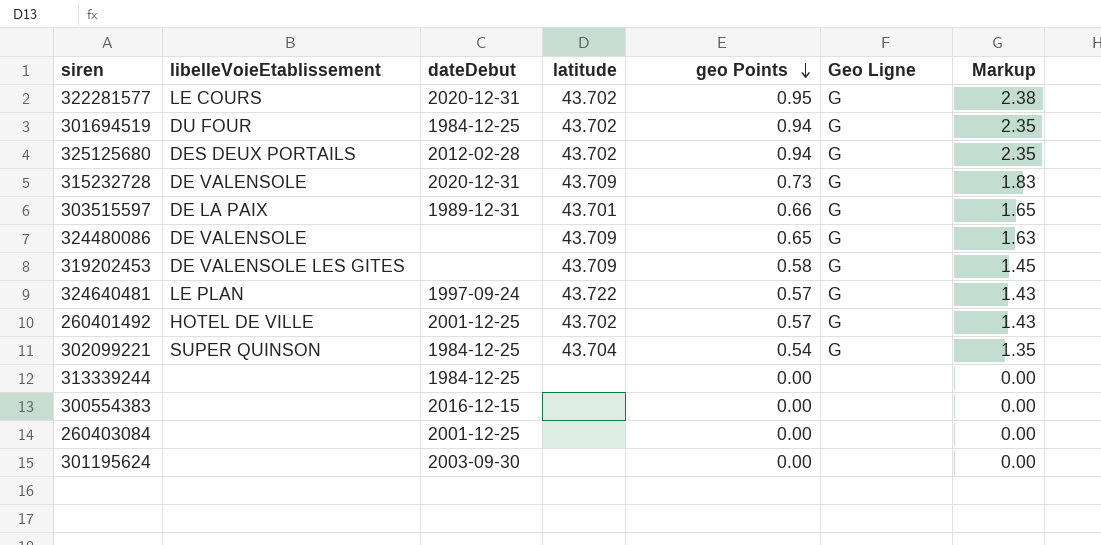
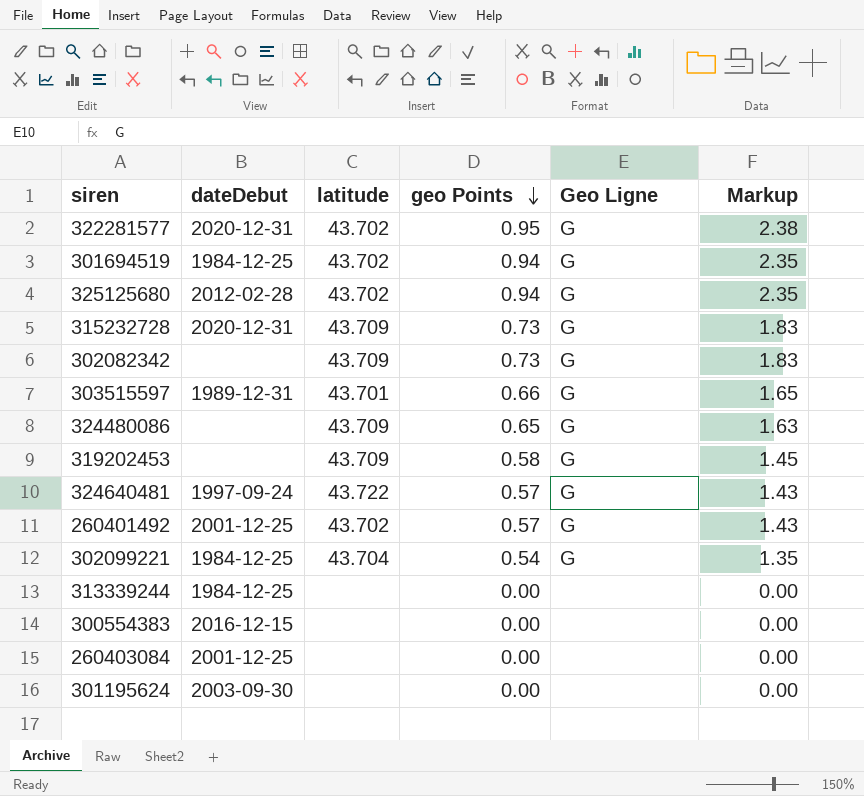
column libelleVoieEtablissement | position: 2 -> none
row 302082342: none -> none | 43.709 | 0.73 | G | 1.83

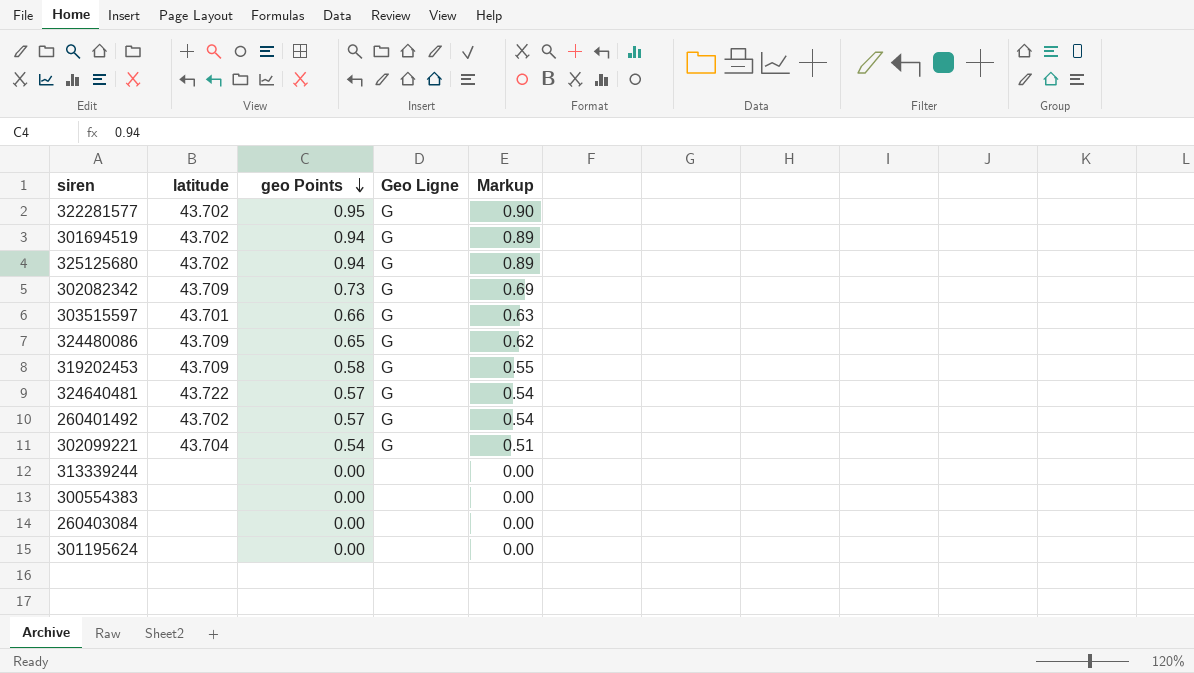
column dateDebut | position: 2 -> none
column Markup | formula: [geo Points] * 2.5 -> [geo Points] * 0.95
row 315232728: 2020-12-31 | 43.709 | 0.73 | G | 1.83 -> none

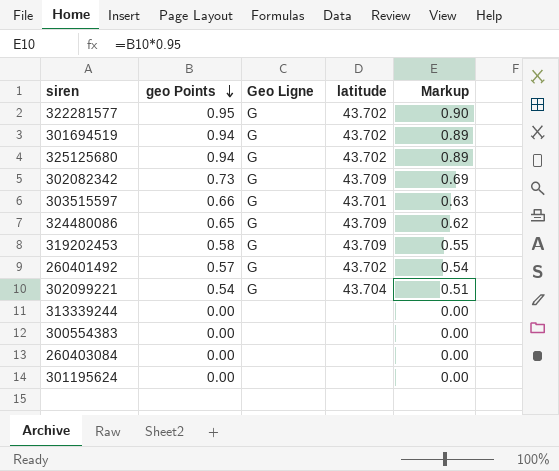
column latitude | position: 2 -> 4
row 324640481: 43.722 | 0.57 | G | 0.54 -> none

